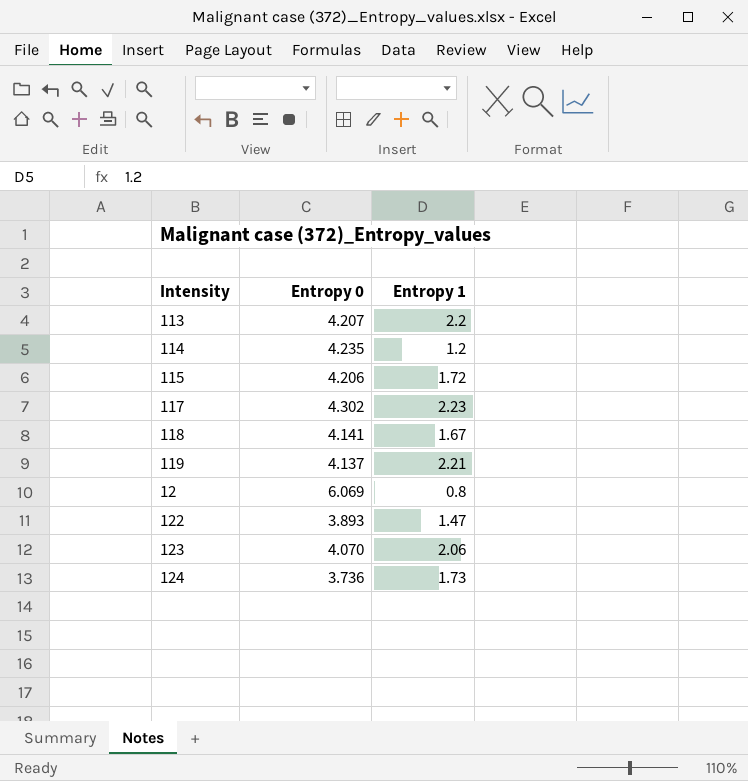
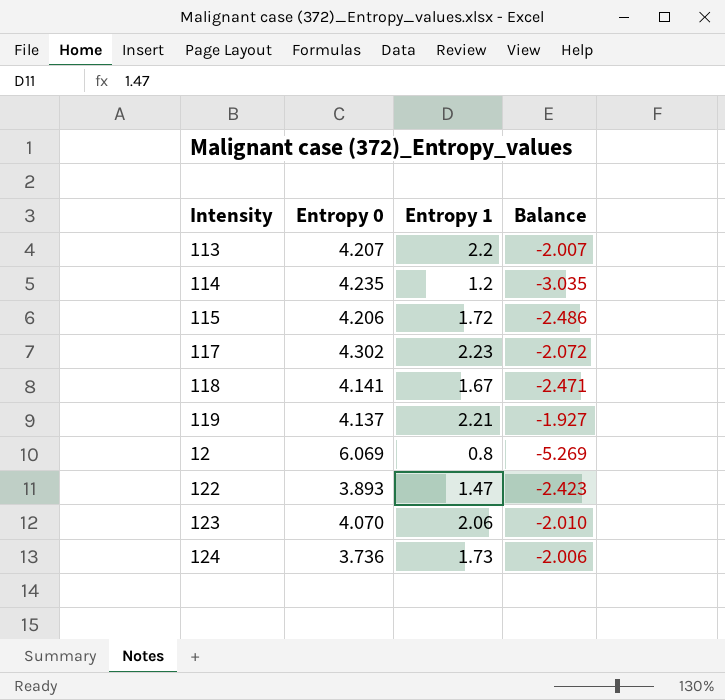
column Balance | formula: none -> [Entropy 1] - [Entropy 0]

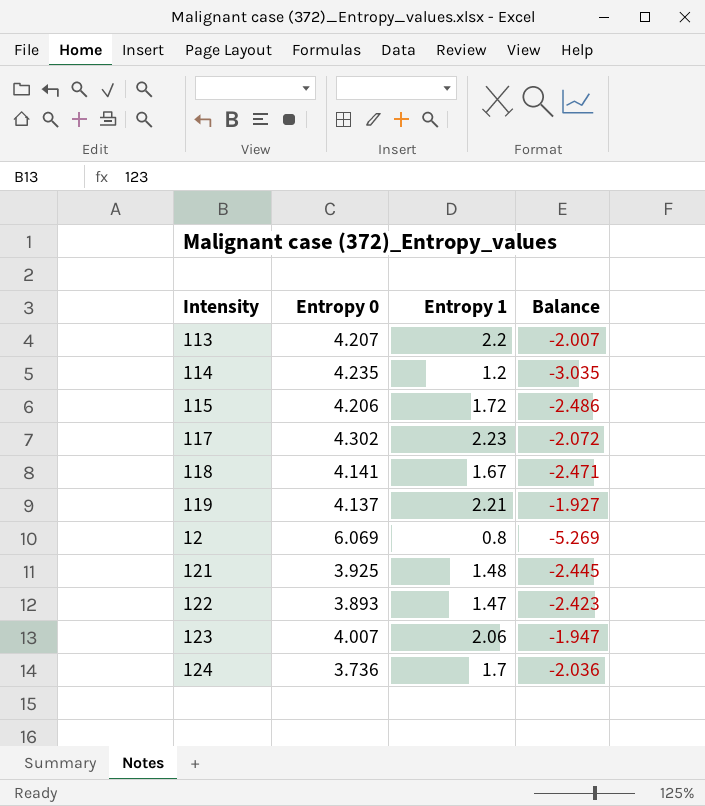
row 121: none -> 3.925 | 1.48 | -2.445
123 | Entropy 0: 4.070 -> 4.007
123 | Balance: -2.010 -> -1.947
124 | Entropy 1: 1.73 -> 1.7
124 | Balance: -2.006 -> -2.036

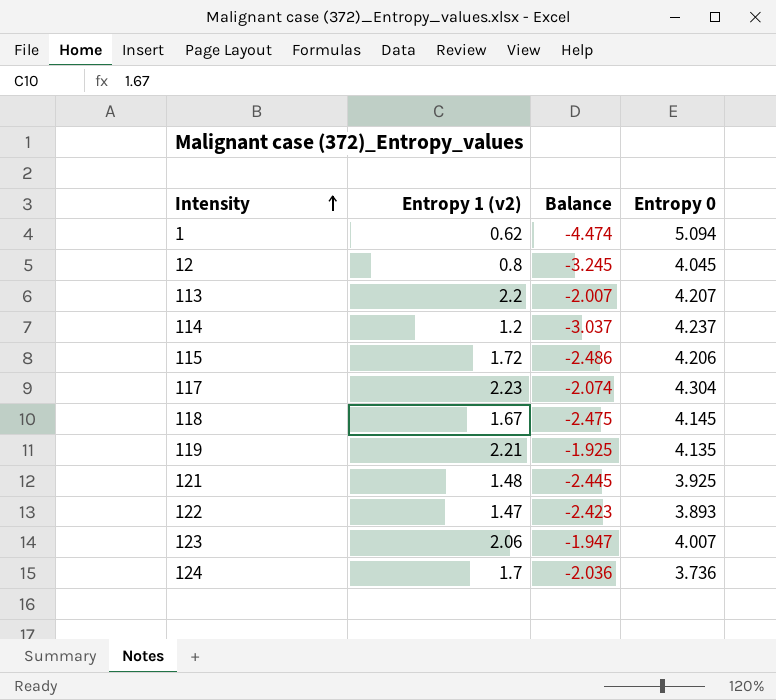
row order: none -> Intensity ascending
column name: Entropy 1 -> Entropy 1 (v2)
column Entropy 0 | position: 2 -> 4
row 1: none -> 0.62 | -4.474 | 5.094
12 | Balance: -5.269 -> -3.245
12 | Entropy 0: 6.069 -> 4.045
114 | Balance: -3.035 -> -3.037
114 | Entropy 0: 4.235 -> 4.237
117 | Balance: -2.072 -> -2.074
117 | Entropy 0: 4.302 -> 4.304
118 | Balance: -2.471 -> -2.475
118 | Entropy 0: 4.141 -> 4.145
119 | Balance: -1.927 -> -1.925
119 | Entropy 0: 4.137 -> 4.135

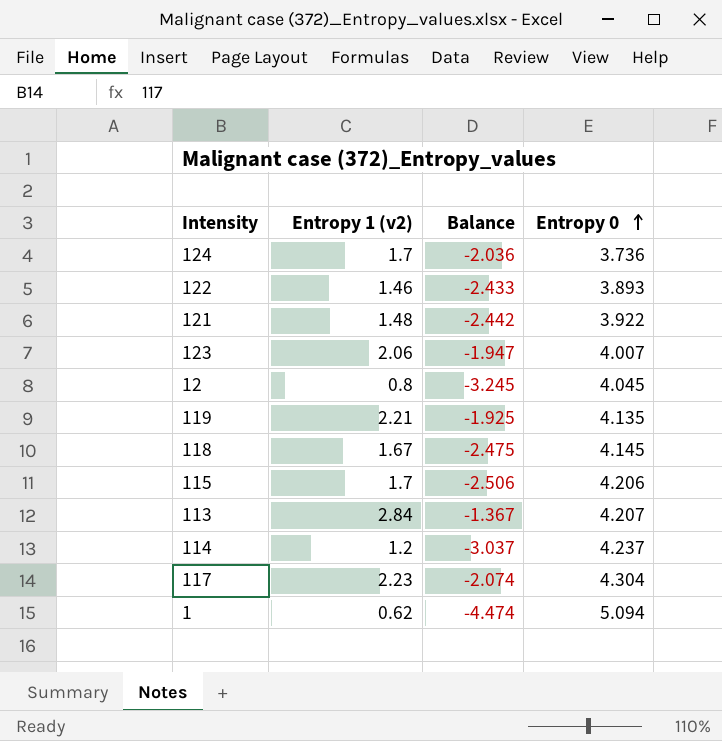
row order: Intensity ascending -> Entropy 0 ascending
122 | Entropy 1 (v2): 1.47 -> 1.46
122 | Balance: -2.423 -> -2.433
121 | Balance: -2.445 -> -2.442
121 | Entropy 0: 3.925 -> 3.922
115 | Entropy 1 (v2): 1.72 -> 1.7
115 | Balance: -2.486 -> -2.506
113 | Entropy 1 (v2): 2.2 -> 2.84
113 | Balance: -2.007 -> -1.367

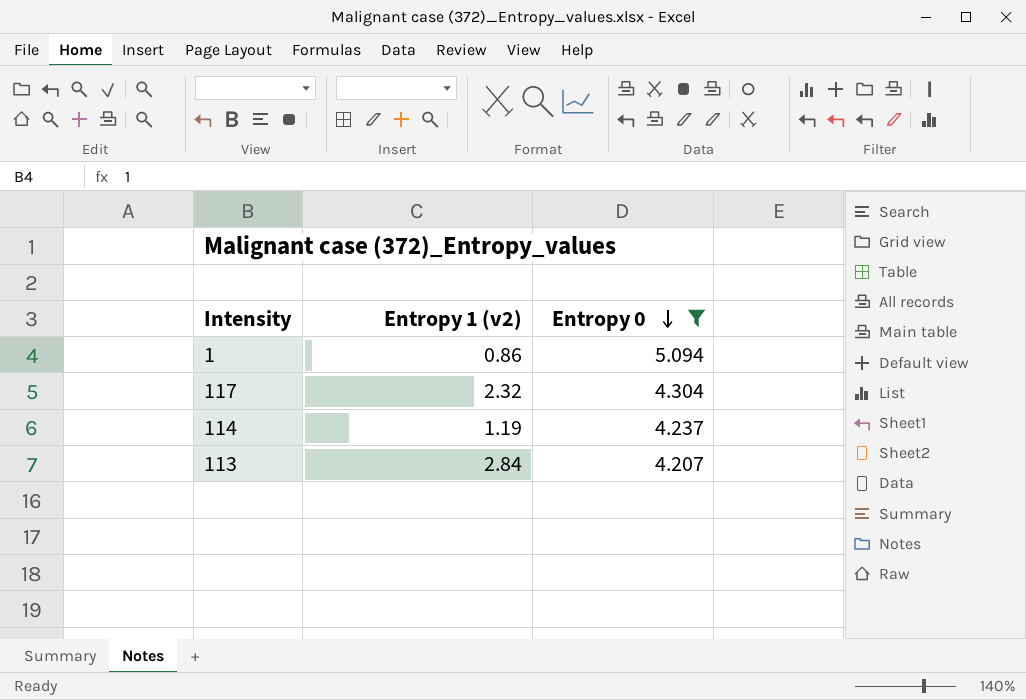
filter: none -> Entropy 0 >= 4.207
row order: Entropy 0 ascending -> Entropy 0 descending
column Balance | formula: [Entropy 1 (v2)] - [Entropy 0] -> none
1 | Entropy 1 (v2): 0.62 -> 0.86
117 | Entropy 1 (v2): 2.23 -> 2.32
114 | Entropy 1 (v2): 1.2 -> 1.19

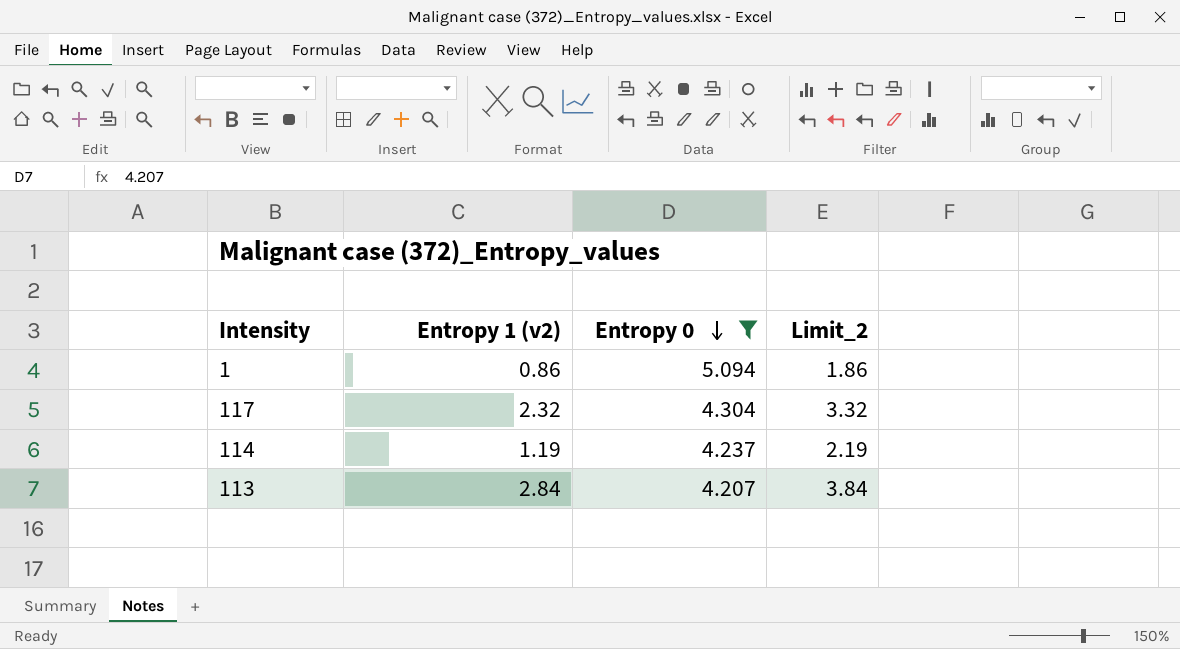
column Limit_2 | formula: none -> [Entropy 1 (v2)] + 1

